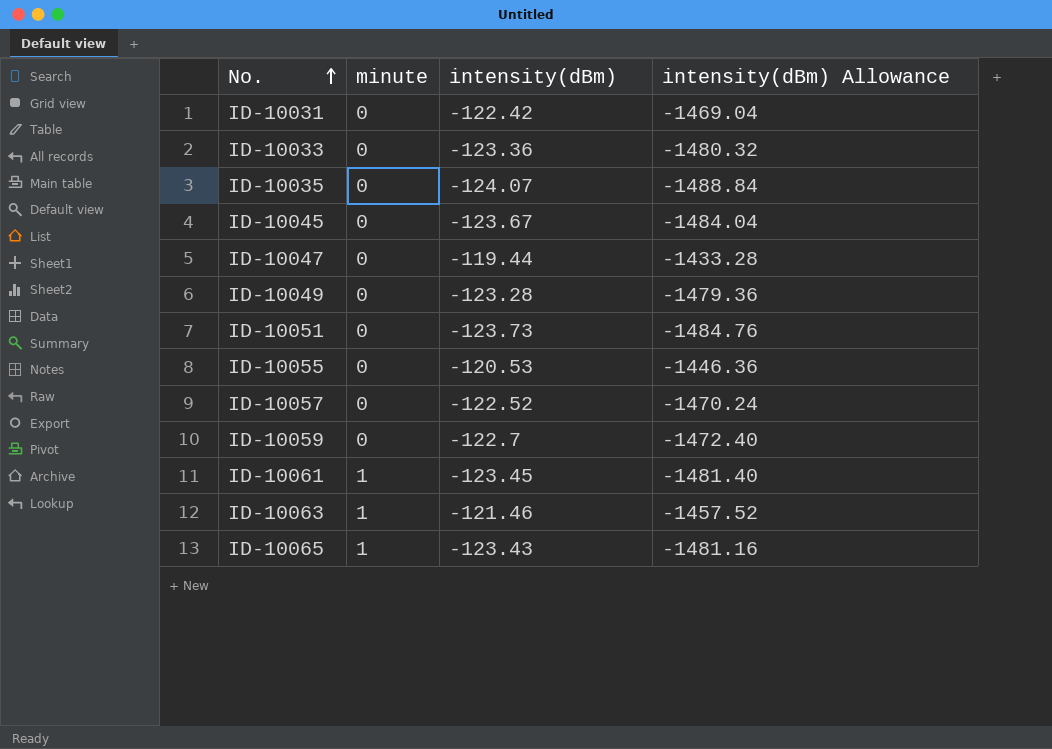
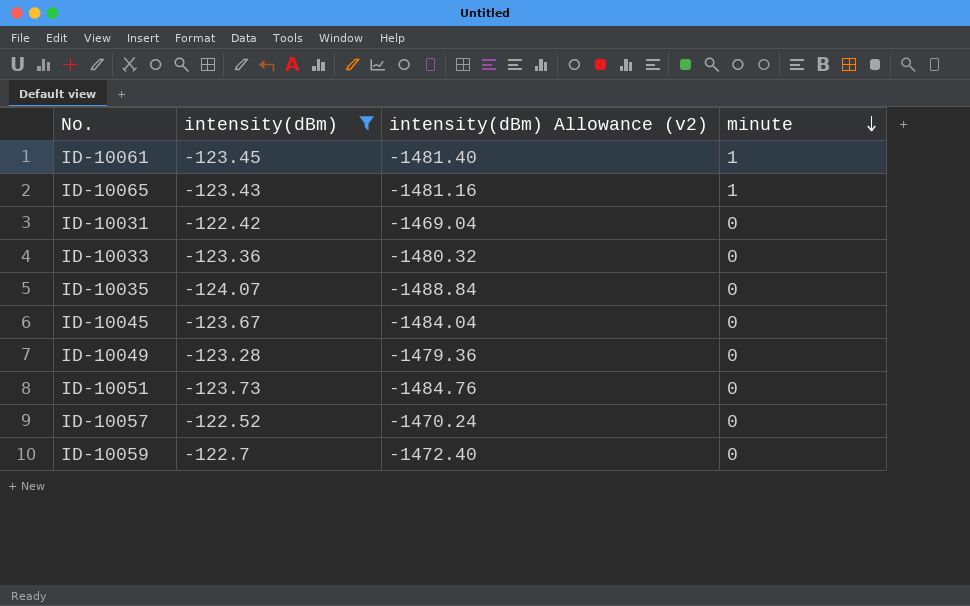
filter: none -> intensity(dBm) <= -122.42
row order: No. ascending -> minute descending
column name: intensity(dBm) Allowance -> intensity(dBm) Allowance (v2)
column minute | position: 2 -> 4

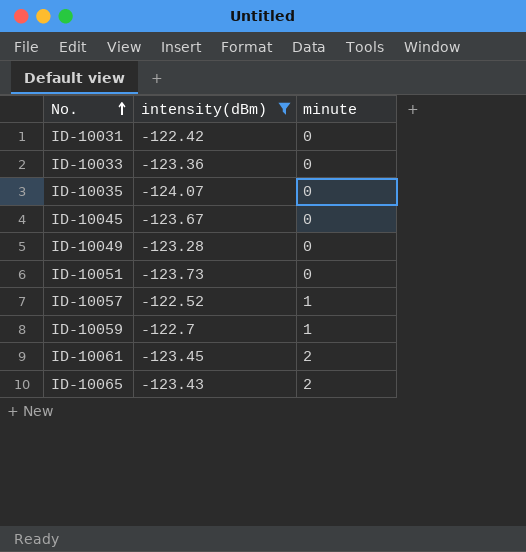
row order: minute descending -> No. ascending
column intensity(dBm) Allowance (v2) | formula: [intensity(dBm)] * 12 -> none
ID-10057 | minute: 0 -> 1
ID-10059 | minute: 0 -> 1
ID-10061 | minute: 1 -> 2
ID-10065 | minute: 1 -> 2

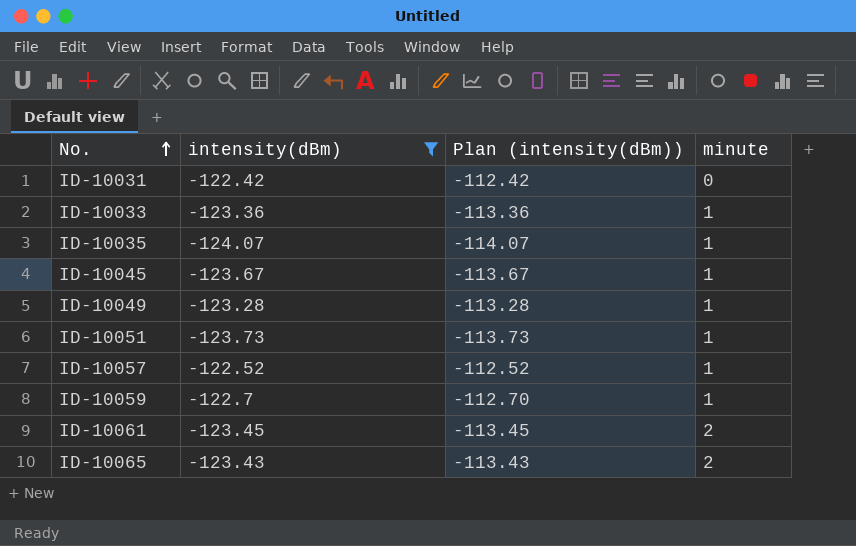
column Plan (intensity(dBm)) | formula: none -> [intensity(dBm)] + 10
ID-10033 | minute: 0 -> 1
ID-10035 | minute: 0 -> 1
ID-10045 | minute: 0 -> 1
ID-10049 | minute: 0 -> 1
ID-10051 | minute: 0 -> 1

